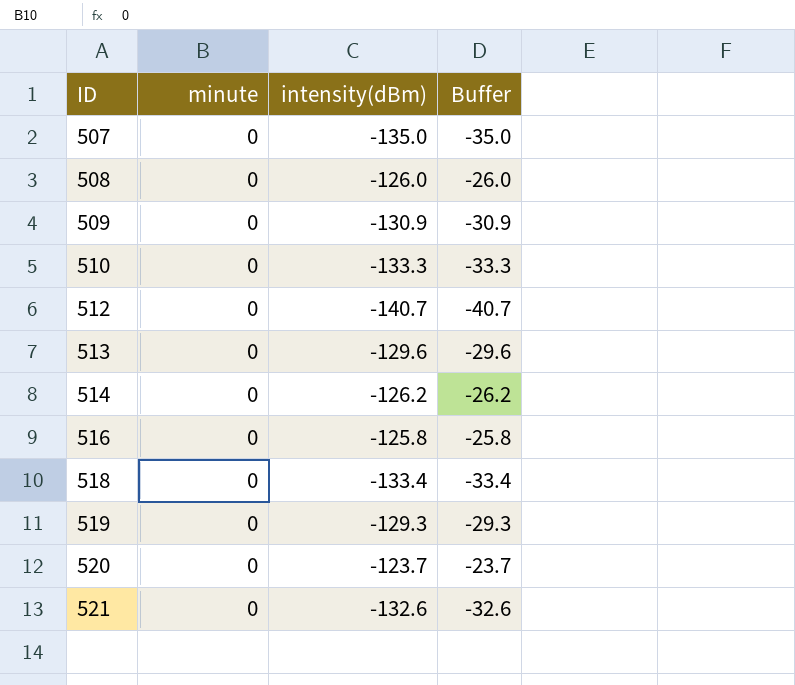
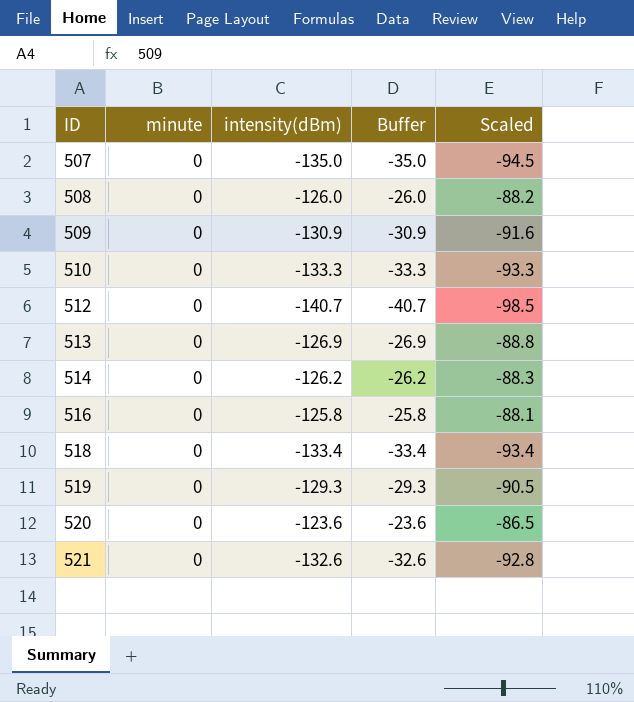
column Scaled | formula: none -> [intensity(dBm)] * 0.7
513 | intensity(dBm): -129.6 -> -126.9
513 | Buffer: -29.6 -> -26.9
520 | intensity(dBm): -123.7 -> -123.6
520 | Buffer: -23.7 -> -23.6

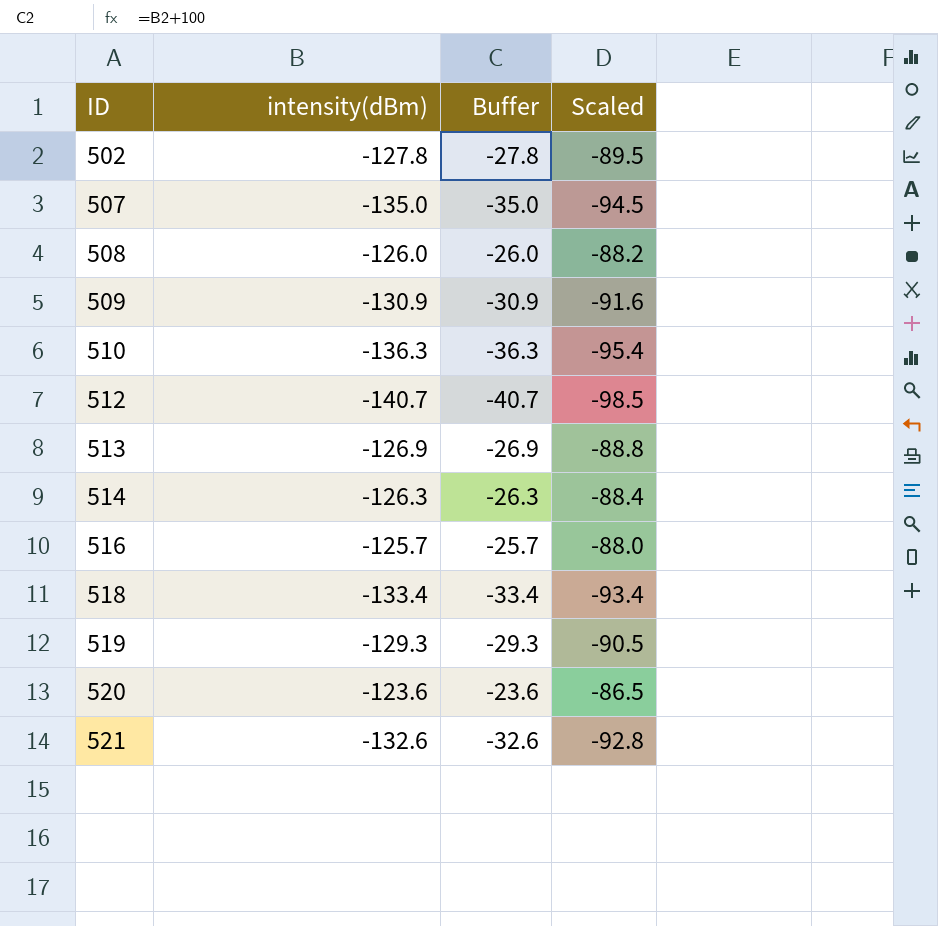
column minute | position: 2 -> none
row 502: none -> -127.8 | -27.8 | -89.5
510 | intensity(dBm): -133.3 -> -136.3
510 | Buffer: -33.3 -> -36.3
510 | Scaled: -93.3 -> -95.4
514 | intensity(dBm): -126.2 -> -126.3
514 | Buffer: -26.2 -> -26.3
514 | Scaled: -88.3 -> -88.4
516 | intensity(dBm): -125.8 -> -125.7
516 | Buffer: -25.8 -> -25.7
516 | Scaled: -88.1 -> -88.0

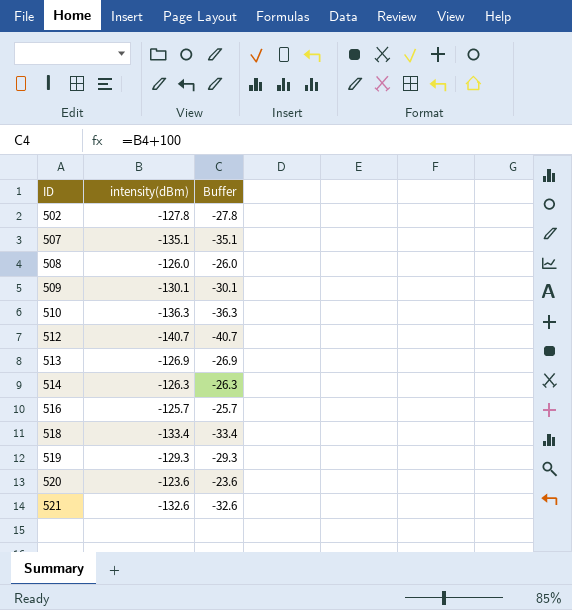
column Scaled | formula: [intensity(dBm)] * 0.7 -> none
507 | intensity(dBm): -135.0 -> -135.1
507 | Buffer: -35.0 -> -35.1
509 | intensity(dBm): -130.9 -> -130.1
509 | Buffer: -30.9 -> -30.1

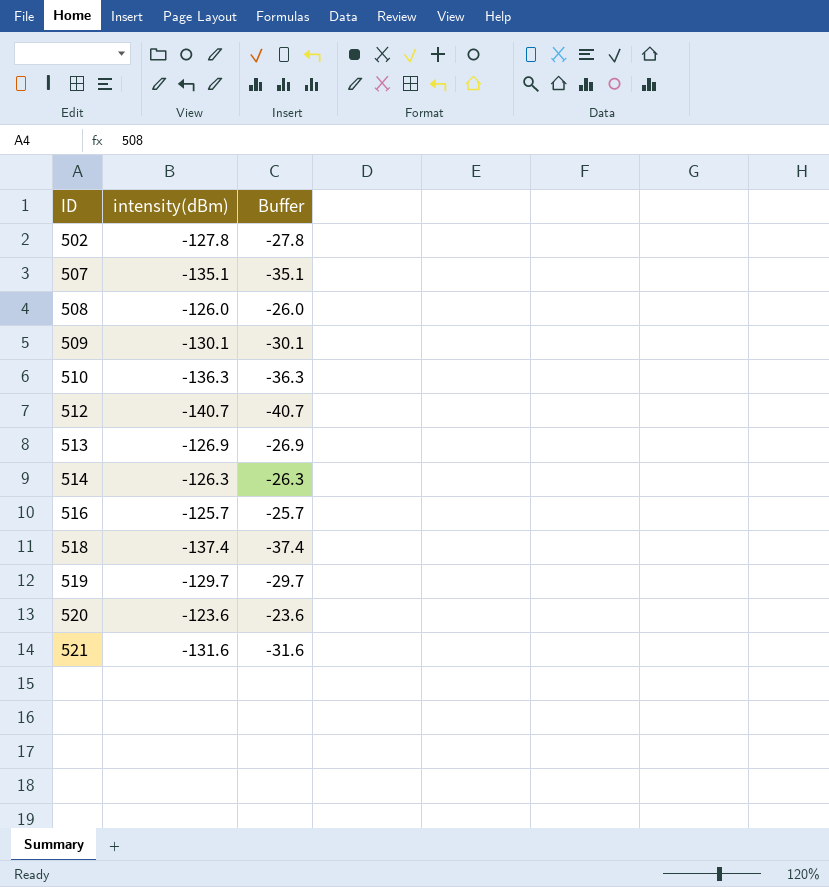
518 | intensity(dBm): -133.4 -> -137.4
518 | Buffer: -33.4 -> -37.4
519 | intensity(dBm): -129.3 -> -129.7
519 | Buffer: -29.3 -> -29.7
521 | intensity(dBm): -132.6 -> -131.6
521 | Buffer: -32.6 -> -31.6

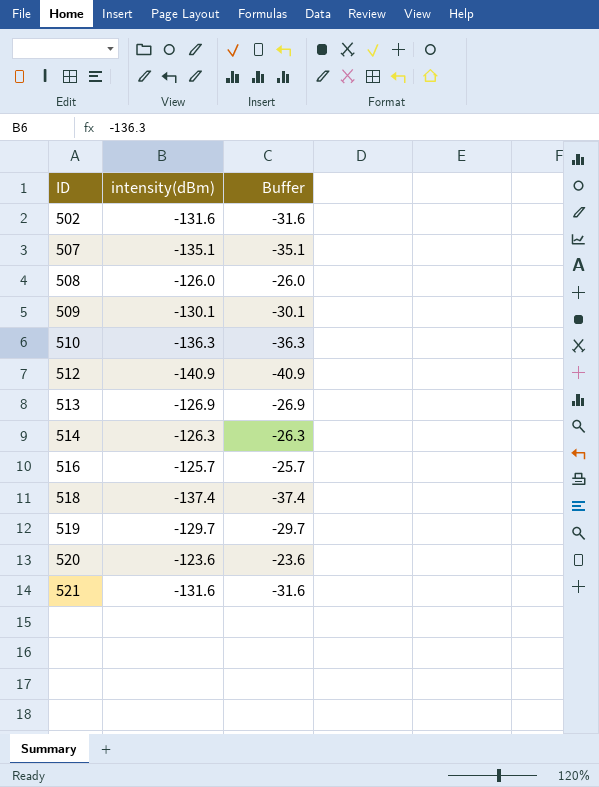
502 | intensity(dBm): -127.8 -> -131.6
502 | Buffer: -27.8 -> -31.6
512 | intensity(dBm): -140.7 -> -140.9
512 | Buffer: -40.7 -> -40.9

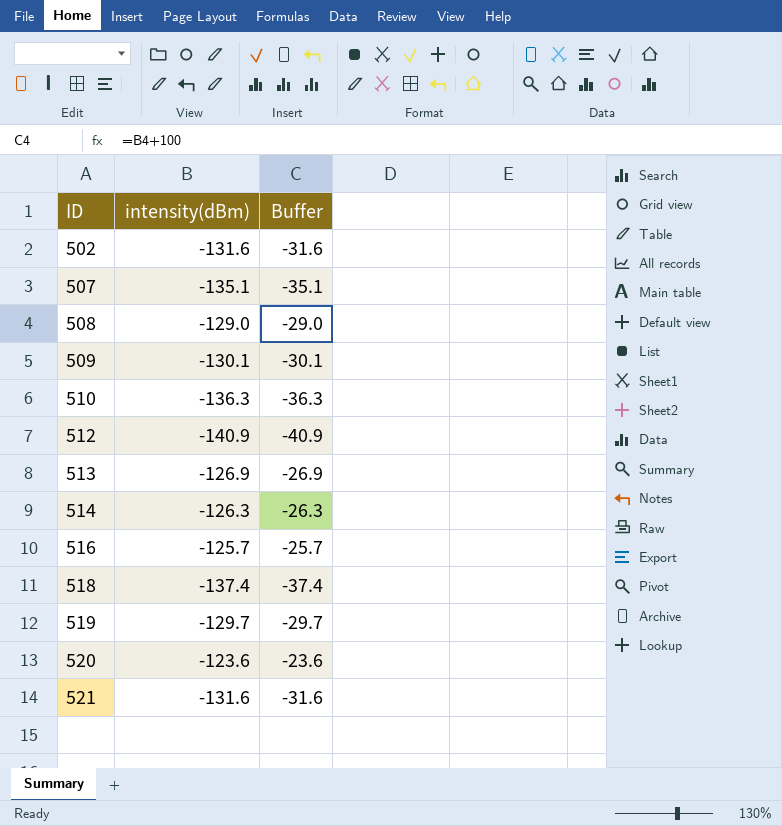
508 | intensity(dBm): -126.0 -> -129.0
508 | Buffer: -26.0 -> -29.0

